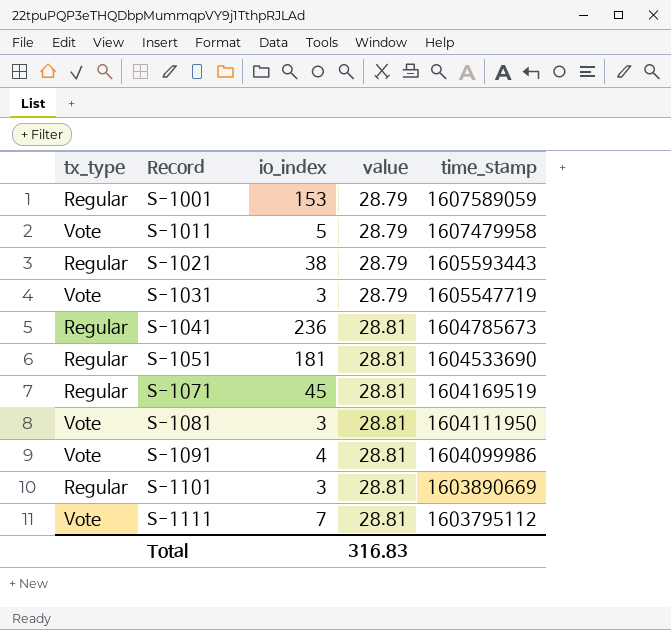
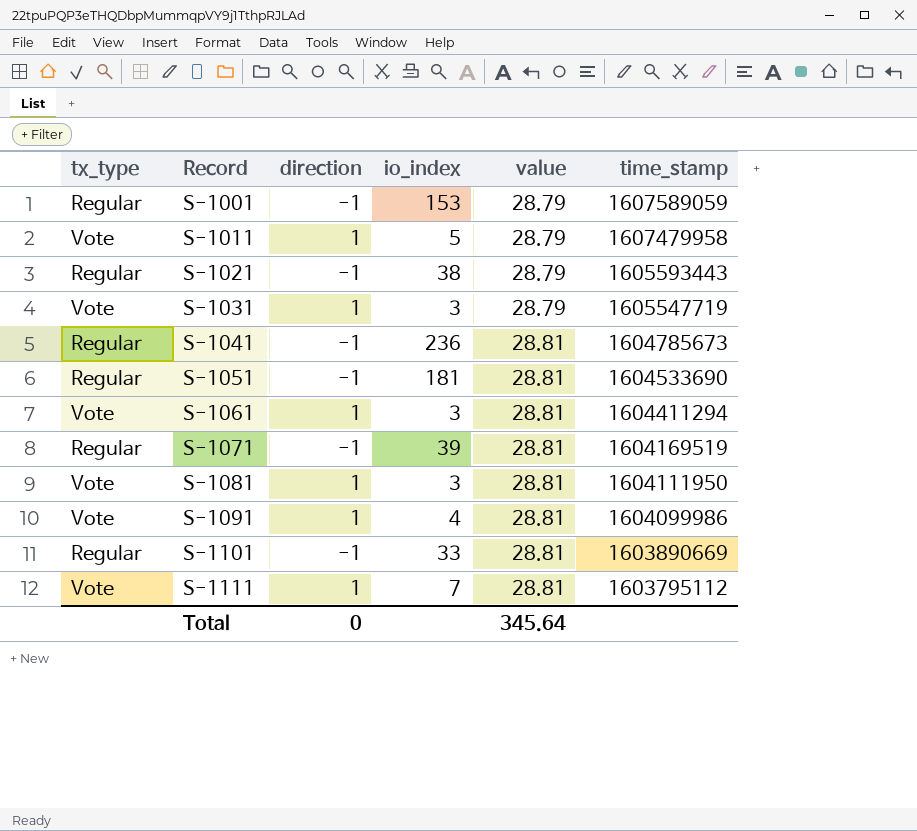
column direction | position: none -> 3
row S-1061: none -> Vote | 1 | 3 | 28.81 | 1604411294
S-1071 | io_index: 45 -> 39
S-1101 | io_index: 3 -> 33
Total | value: 316.83 -> 345.64

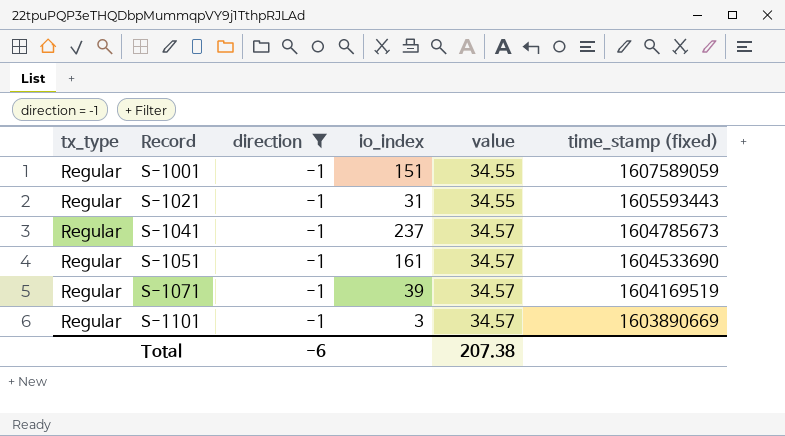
filter: none -> direction = -1
column name: time_stamp -> time_stamp (fixed)
S-1001 | io_index: 153 -> 151
S-1001 | value: 28.79 -> 34.55
S-1021 | io_index: 38 -> 31
S-1021 | value: 28.79 -> 34.55
S-1041 | io_index: 236 -> 237
S-1041 | value: 28.81 -> 34.57
S-1051 | io_index: 181 -> 161
S-1051 | value: 28.81 -> 34.57
S-1071 | value: 28.81 -> 34.57
S-1101 | io_index: 33 -> 3
S-1101 | value: 28.81 -> 34.57
Total | direction: 0 -> -6
Total | value: 345.64 -> 207.38

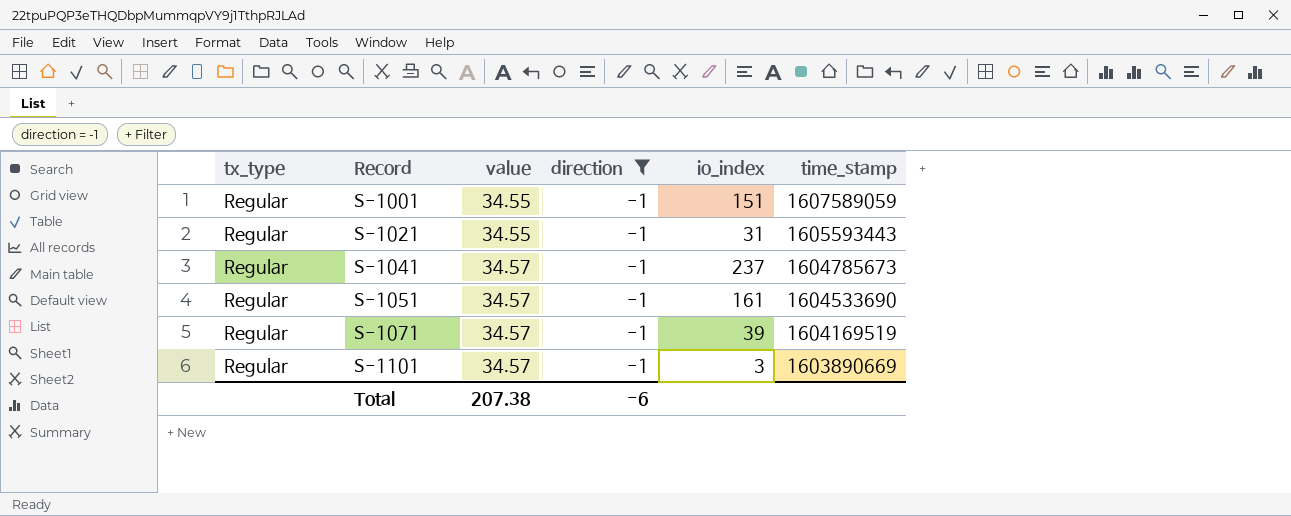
column value | position: 5 -> 3
column name: time_stamp (fixed) -> time_stamp

